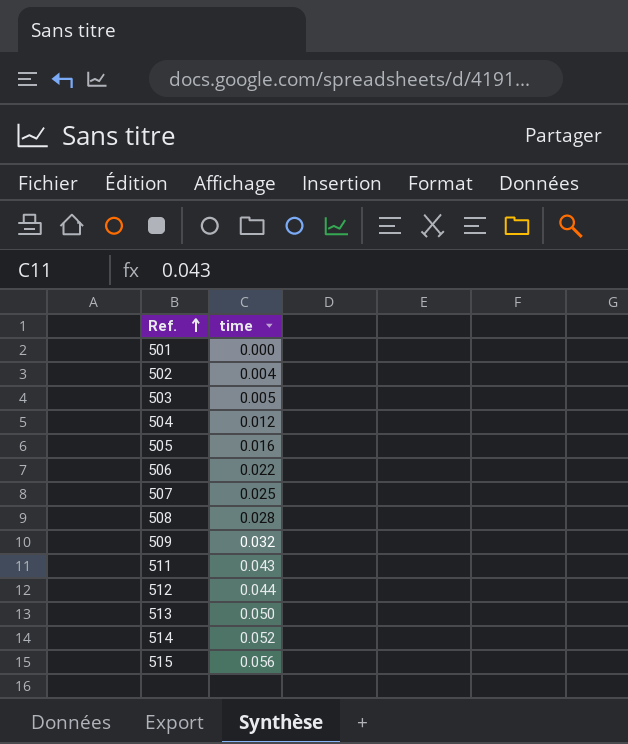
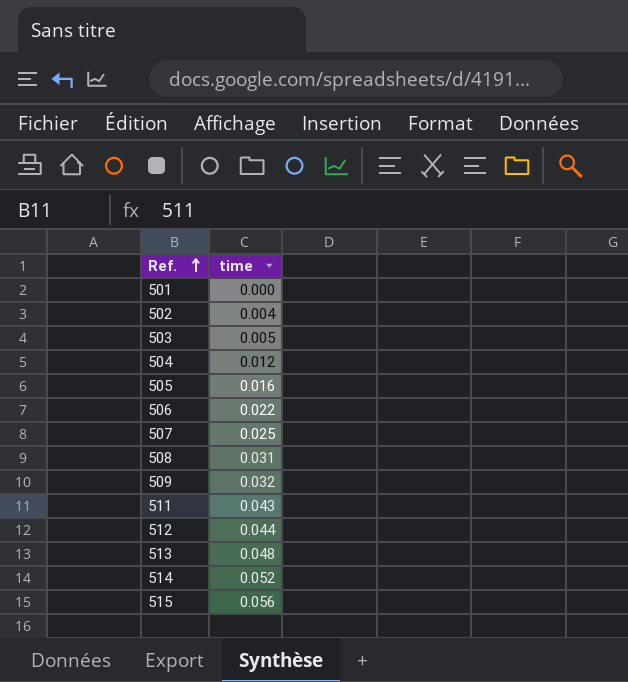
508 | time: 0.028 -> 0.031
513 | time: 0.050 -> 0.048

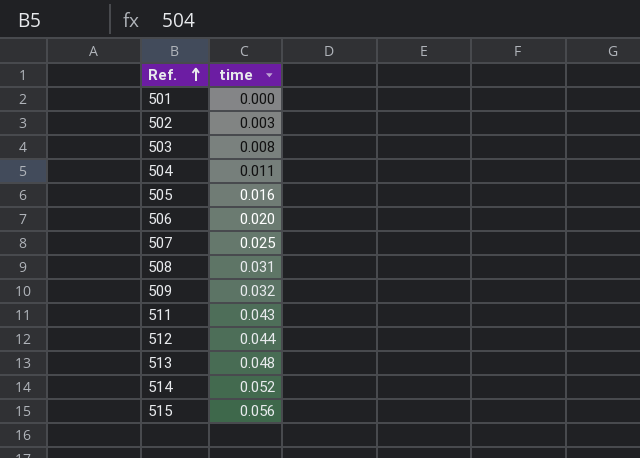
502 | time: 0.004 -> 0.003
503 | time: 0.005 -> 0.008
504 | time: 0.012 -> 0.011
506 | time: 0.022 -> 0.020

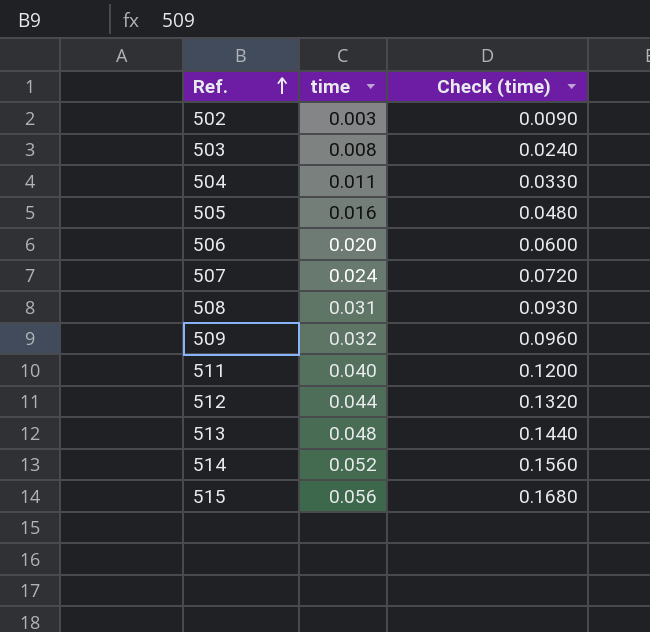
column Check (time) | formula: none -> [time] * 3
row 501: 0.000 -> none
507 | time: 0.025 -> 0.024
511 | time: 0.043 -> 0.040

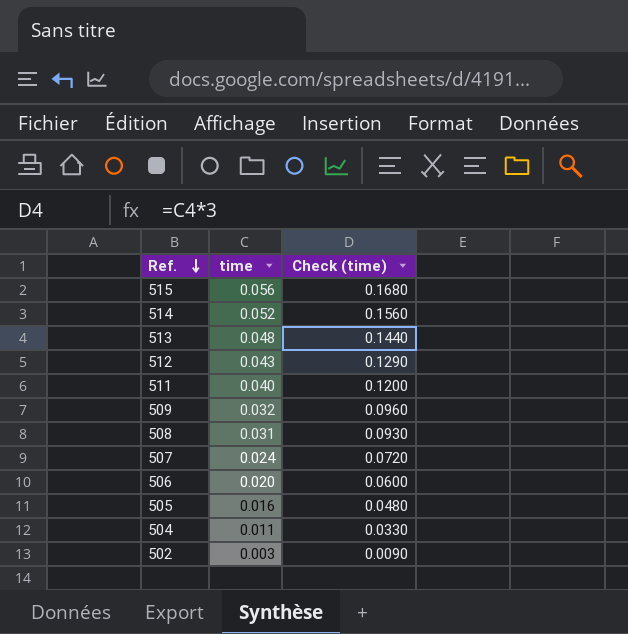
row order: Ref. ascending -> Ref. descending
row 503: 0.008 | 0.0240 -> none
512 | time: 0.044 -> 0.043
512 | Check (time): 0.1320 -> 0.1290

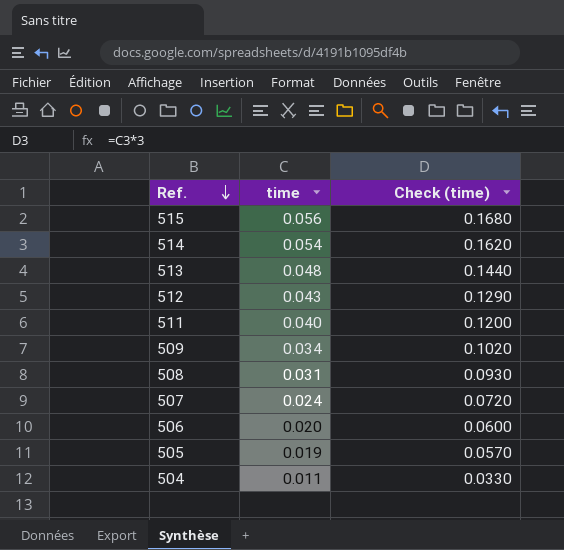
row 502: 0.003 | 0.0090 -> none
514 | time: 0.052 -> 0.054
514 | Check (time): 0.1560 -> 0.1620
509 | time: 0.032 -> 0.034
509 | Check (time): 0.0960 -> 0.1020
505 | time: 0.016 -> 0.019
505 | Check (time): 0.0480 -> 0.0570

